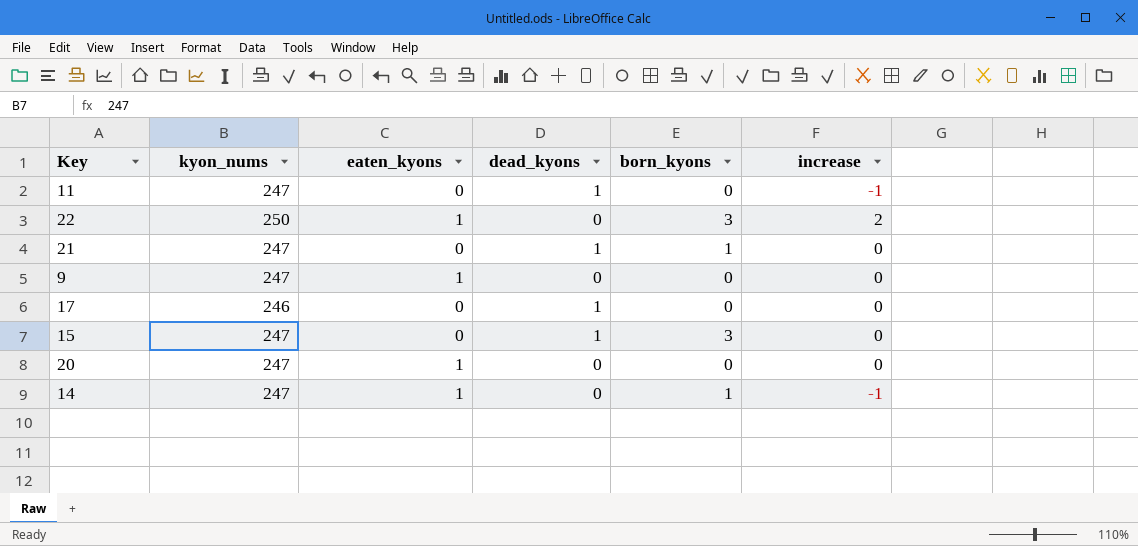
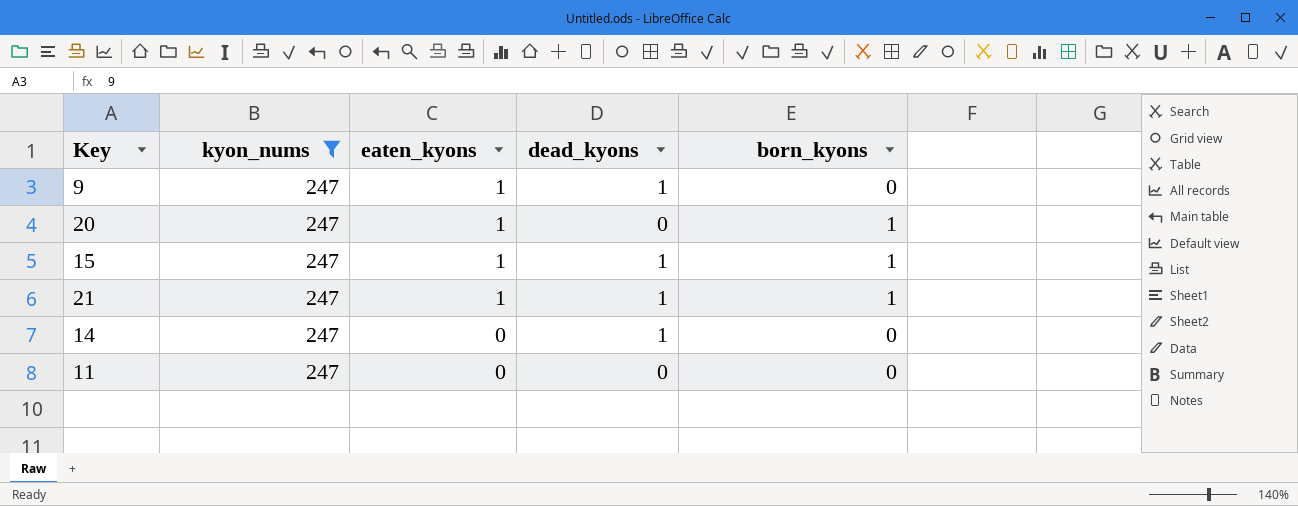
filter: none -> kyon_nums = 247
row order: none -> eaten_kyons descending
column increase | position: 6 -> none
9 | dead_kyons: 0 -> 1
20 | born_kyons: 0 -> 1
15 | eaten_kyons: 0 -> 1
15 | born_kyons: 3 -> 1
21 | eaten_kyons: 0 -> 1
14 | eaten_kyons: 1 -> 0
14 | dead_kyons: 0 -> 1
14 | born_kyons: 1 -> 0
11 | dead_kyons: 1 -> 0

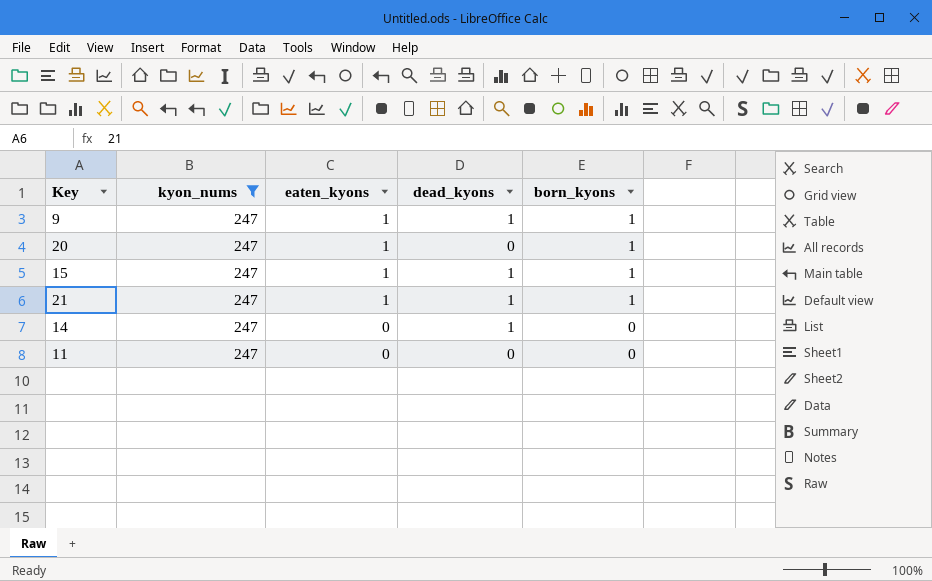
9 | born_kyons: 0 -> 1

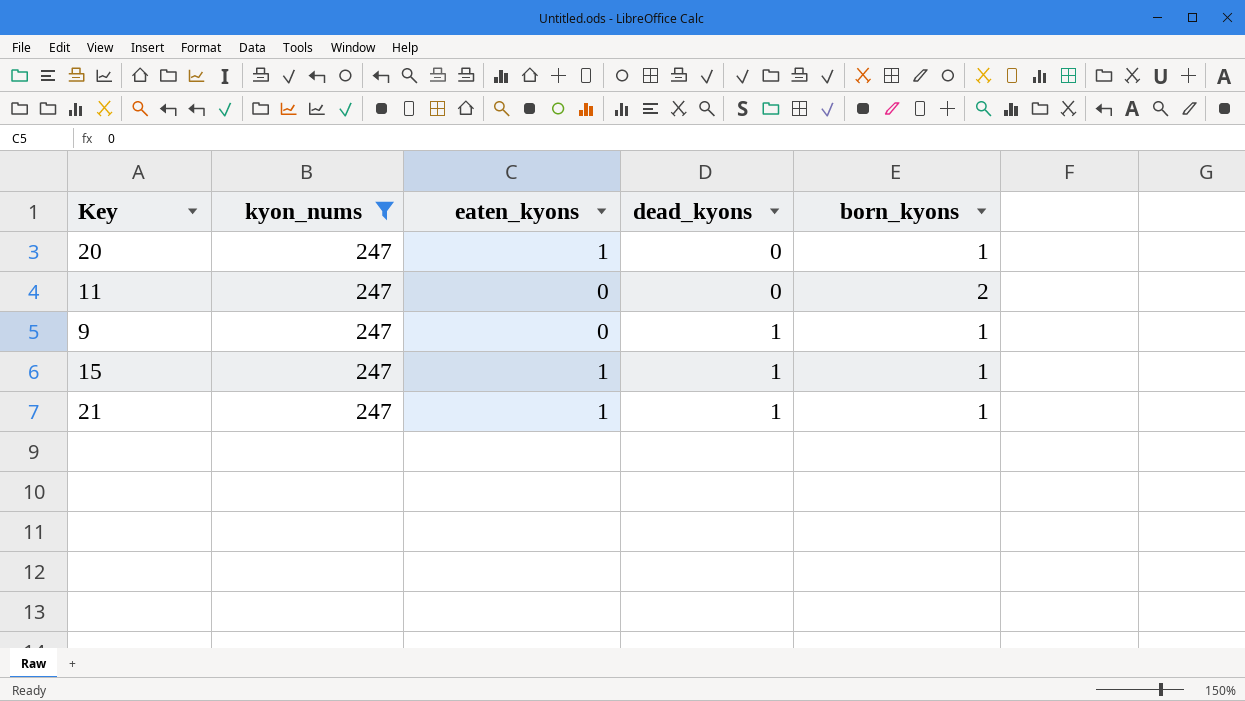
row order: eaten_kyons descending -> dead_kyons ascending
row 14: 247 | 0 | 1 | 0 -> none
11 | born_kyons: 0 -> 2
9 | eaten_kyons: 1 -> 0

